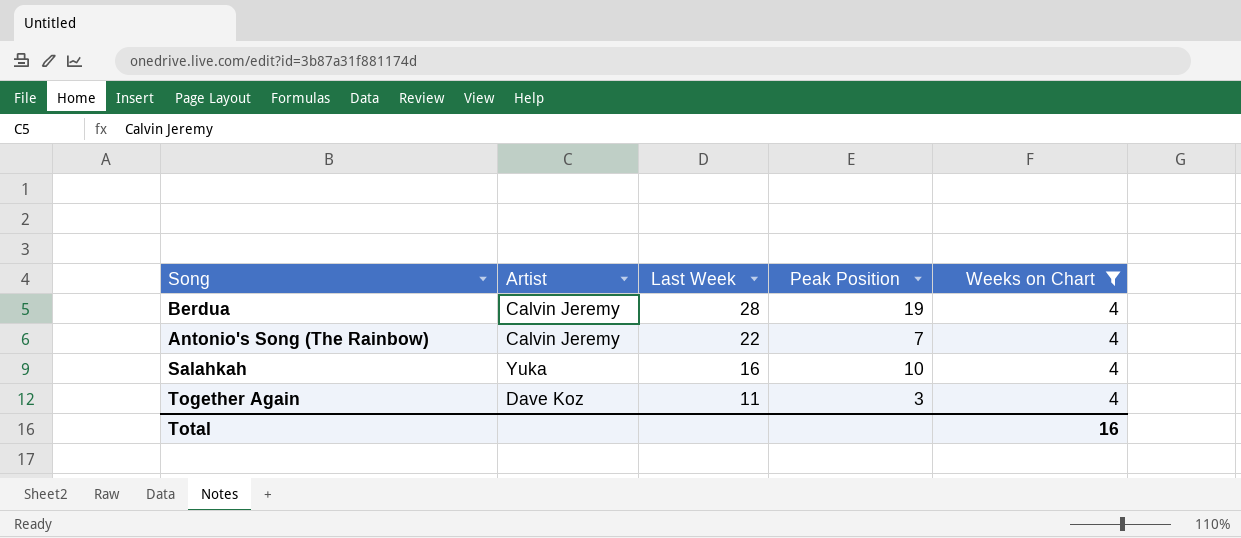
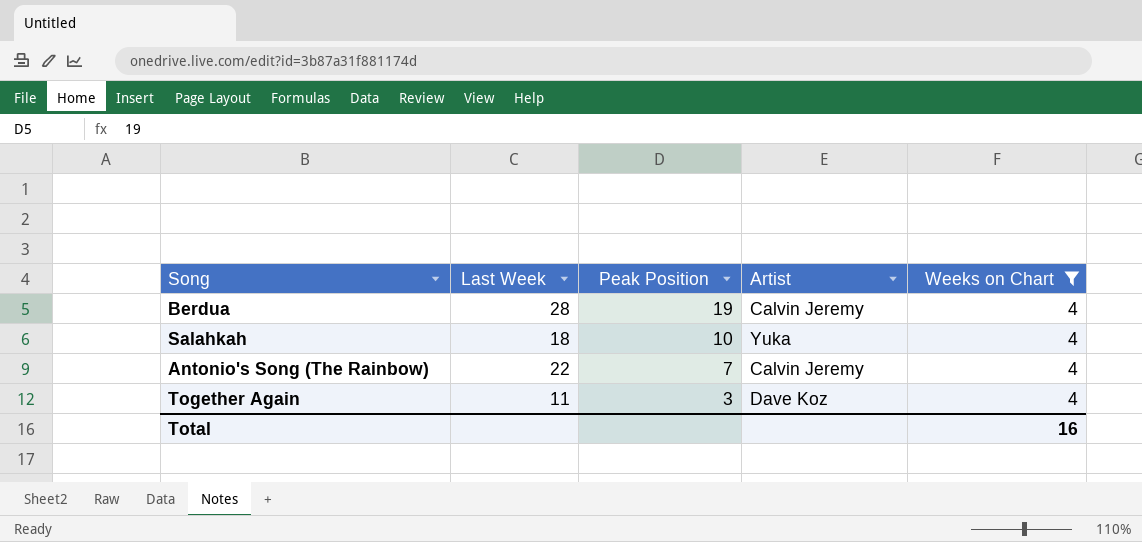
row order: Last Week descending -> Peak Position descending
column Artist | position: 2 -> 4
Salahkah | Last Week: 16 -> 18

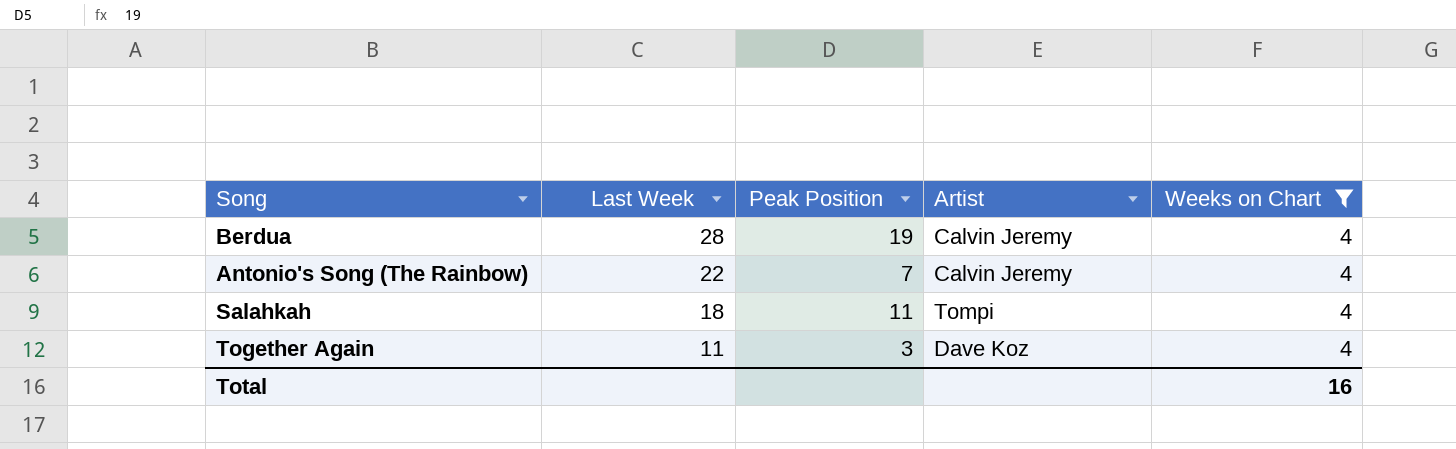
row order: Peak Position descending -> Last Week descending
Salahkah | Peak Position: 10 -> 11
Salahkah | Artist: Yuka -> Tompi

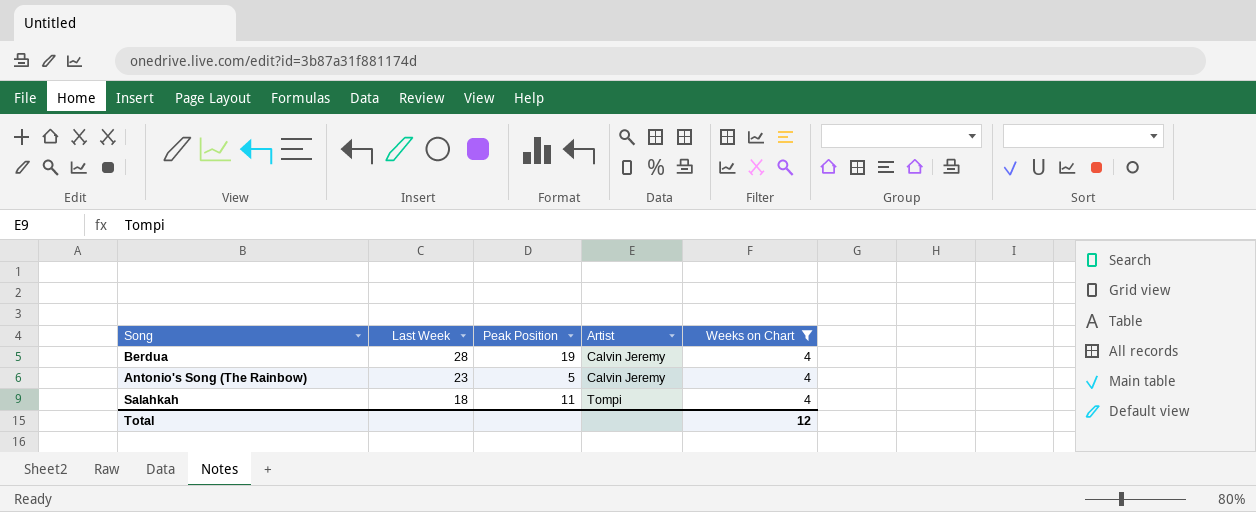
row Together Again: 11 | 3 | Dave Koz | 4 -> none
Antonio's Song (The Rainbow) | Last Week: 22 -> 23
Antonio's Song (The Rainbow) | Peak Position: 7 -> 5
Total | Weeks on Chart: 16 -> 12

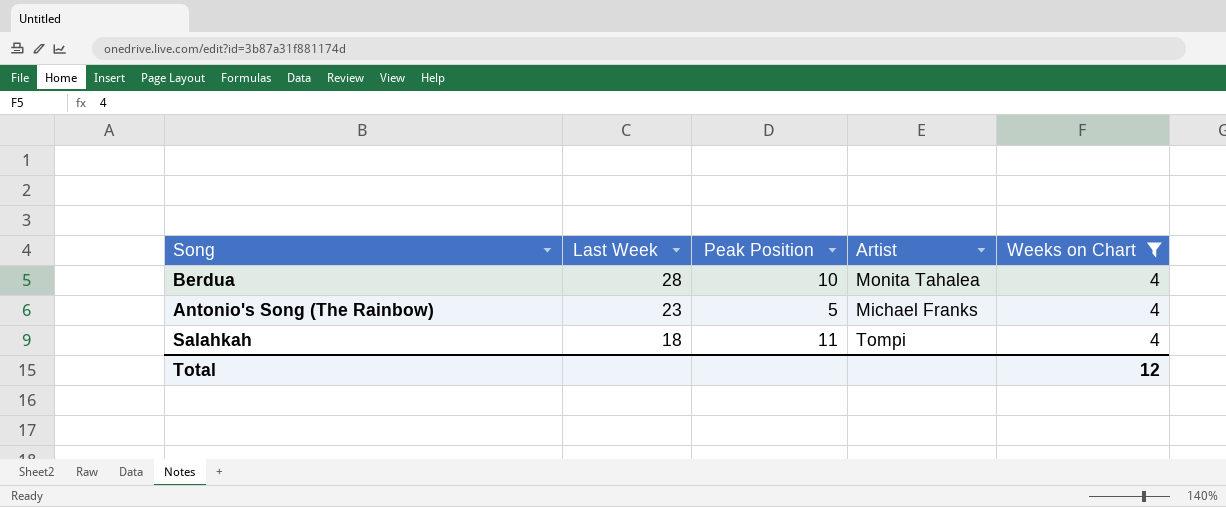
Berdua | Peak Position: 19 -> 10
Berdua | Artist: Calvin Jeremy -> Monita Tahalea
Antonio's Song (The Rainbow) | Artist: Calvin Jeremy -> Michael Franks

